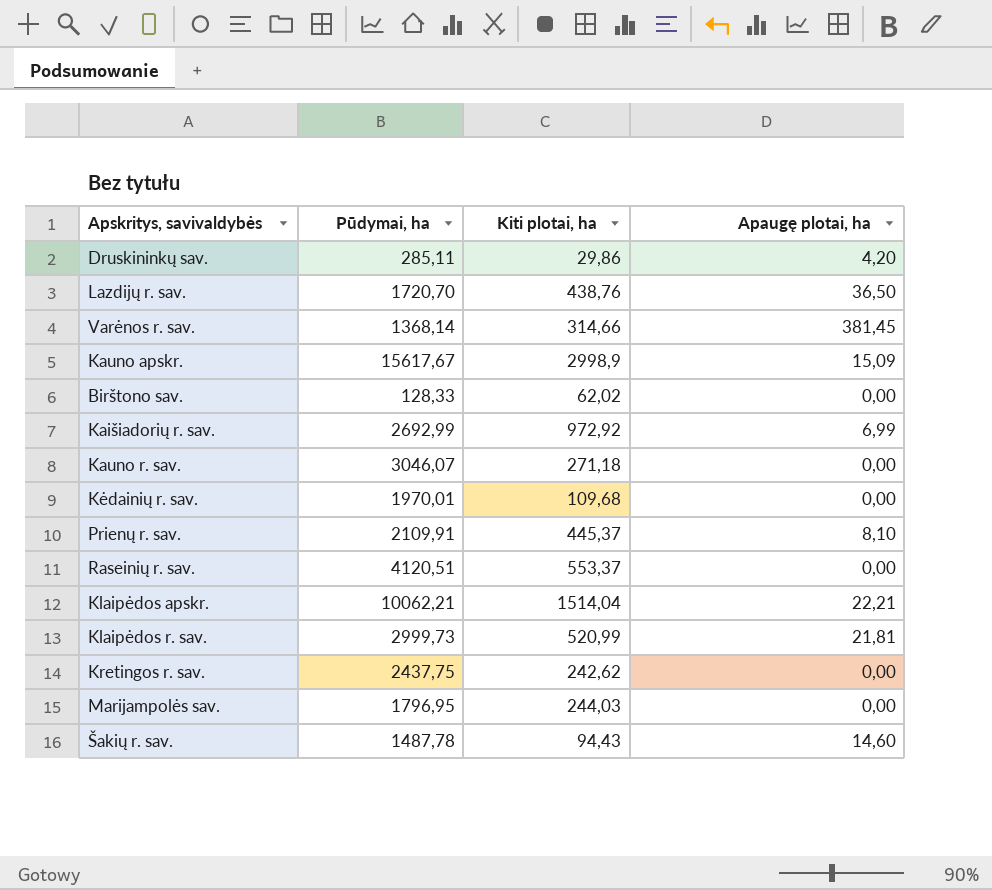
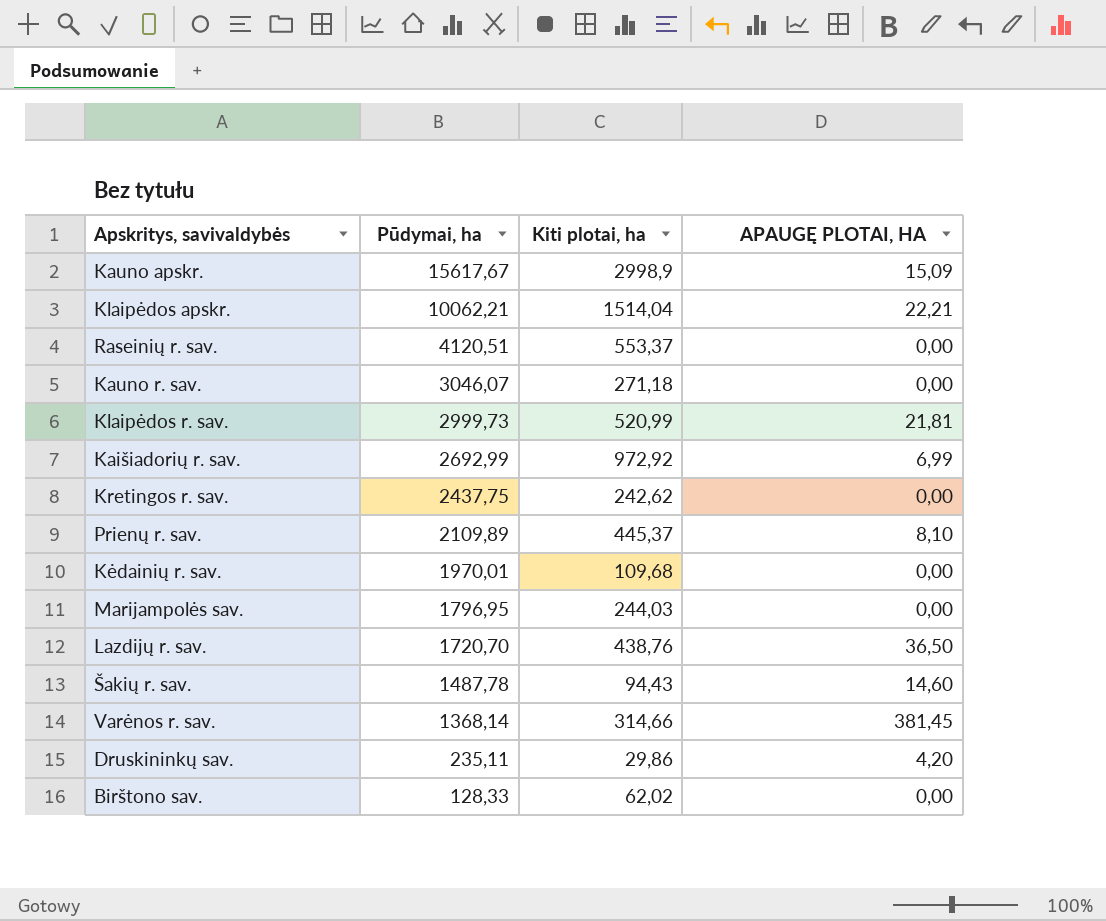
row order: none -> Pūdymai, ha descending
column name: Apaugę plotai, ha -> APAUGĘ PLOTAI, HA
Prienų r. sav. | Pūdymai, ha: 2109,91 -> 2109,89
Druskininkų sav. | Pūdymai, ha: 285,11 -> 235,11

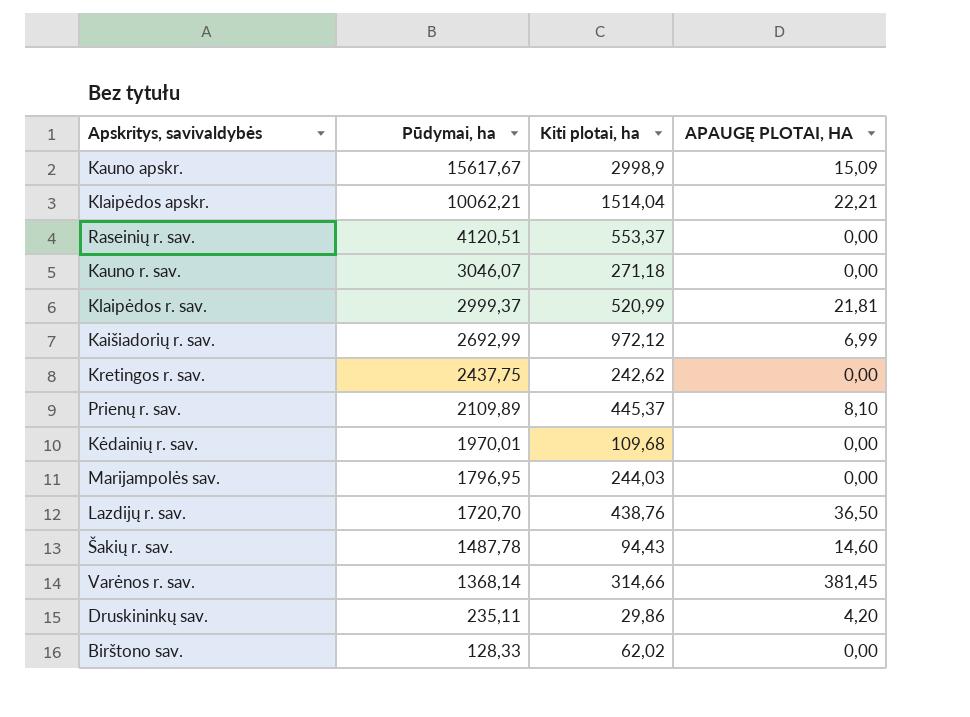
Klaipėdos r. sav. | Pūdymai, ha: 2999,73 -> 2999,37
Kaišiadorių r. sav. | Kiti plotai, ha: 972,92 -> 972,12

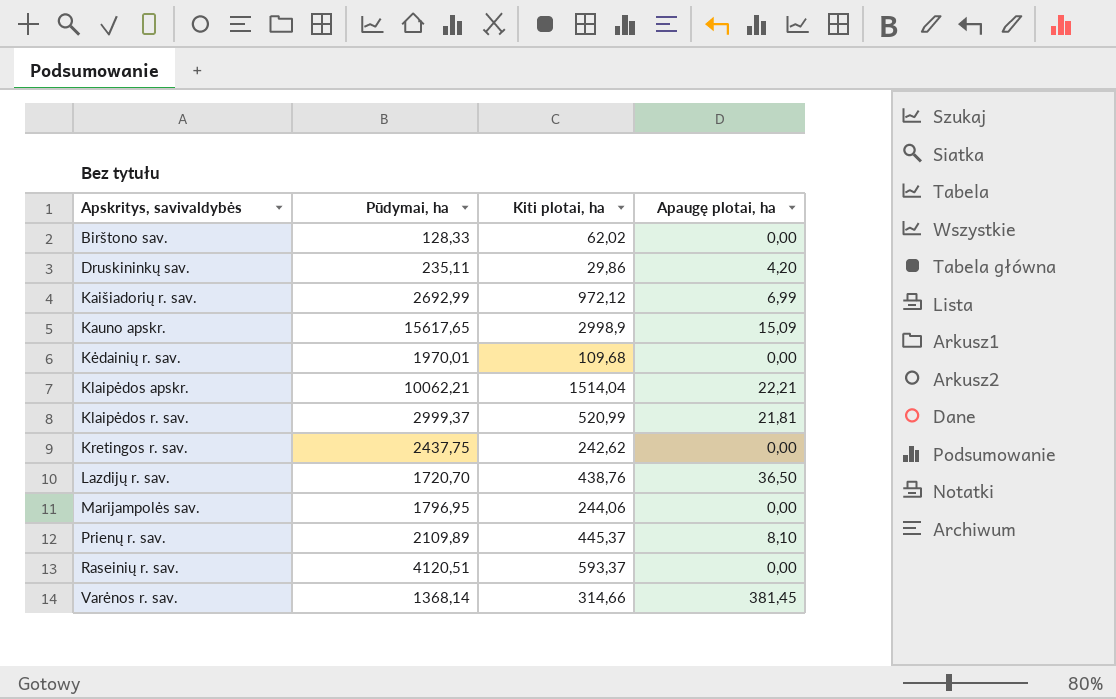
row order: Pūdymai, ha descending -> Apskritys, savivaldybės ascending
column name: APAUGĘ PLOTAI, HA -> Apaugę plotai, ha
row Kauno r. sav.: 3046,07 | 271,18 | 0,00 -> none
row Šakių r. sav.: 1487,78 | 94,43 | 14,60 -> none
Kauno apskr. | Pūdymai, ha: 15617,67 -> 15617,65
Marijampolės sav. | Kiti plotai, ha: 244,03 -> 244,06
Raseinių r. sav. | Kiti plotai, ha: 553,37 -> 593,37

